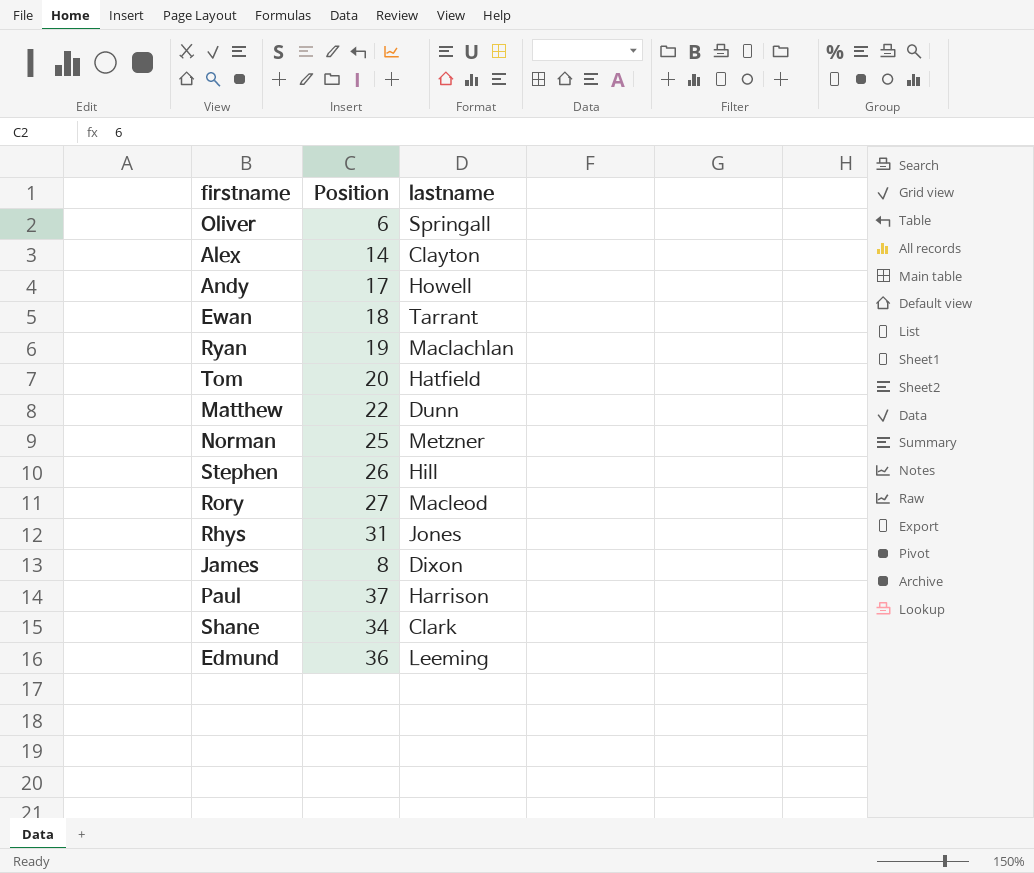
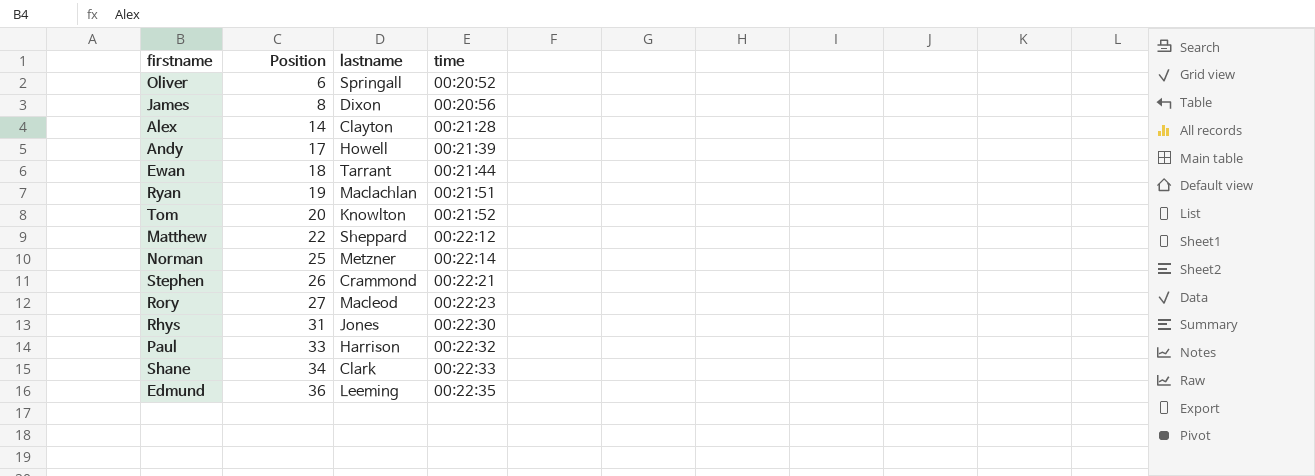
row order: none -> Position ascending
column time | position: none -> 4
Tom | lastname: Hatfield -> Knowlton
Matthew | lastname: Dunn -> Sheppard
Stephen | lastname: Hill -> Crammond
Paul | Position: 37 -> 33

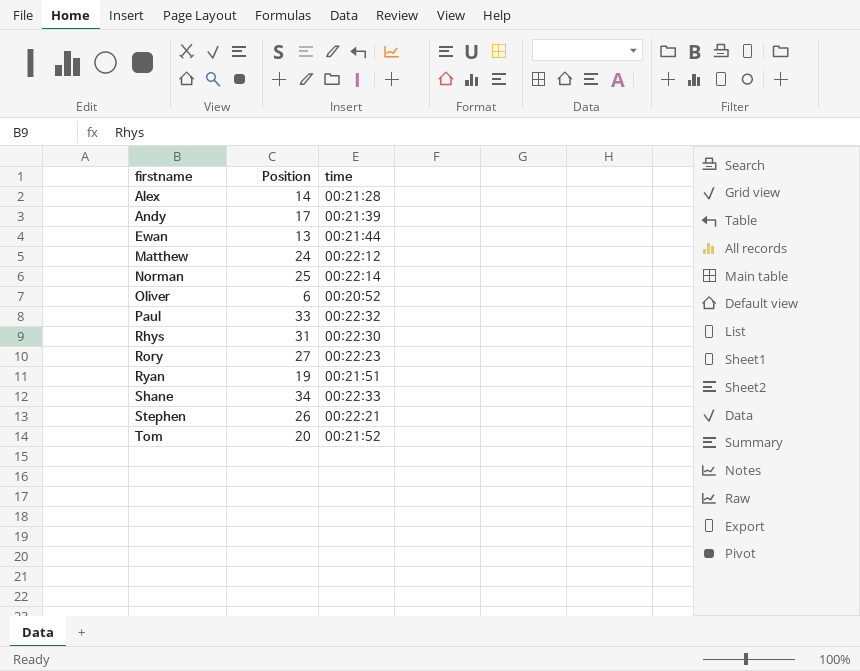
row order: Position ascending -> firstname ascending
column lastname | position: 3 -> none
row James: 8 | Dixon | 00:20:56 -> none
row Edmund: 36 | Leeming | 00:22:35 -> none
Ewan | Position: 18 -> 13
Matthew | Position: 22 -> 24

